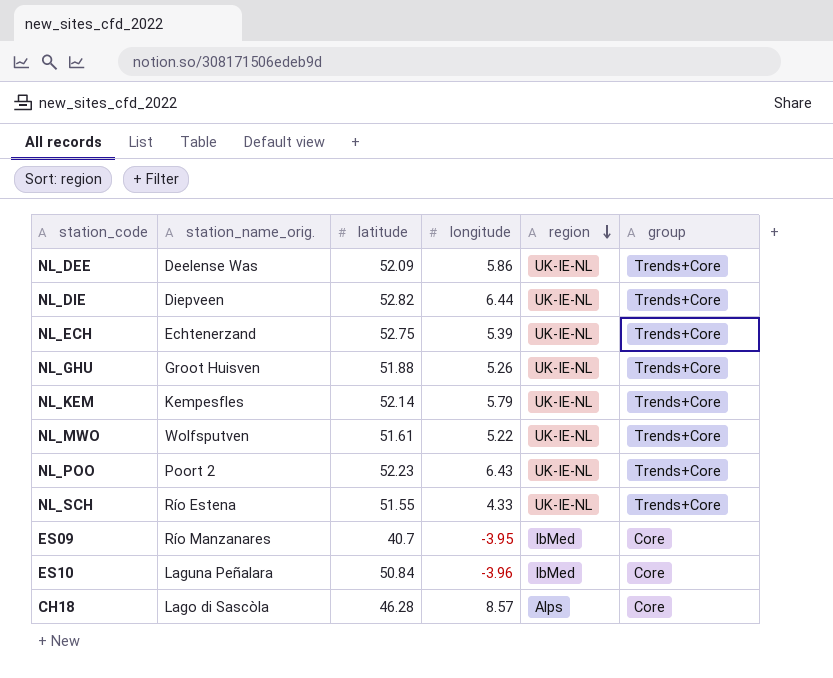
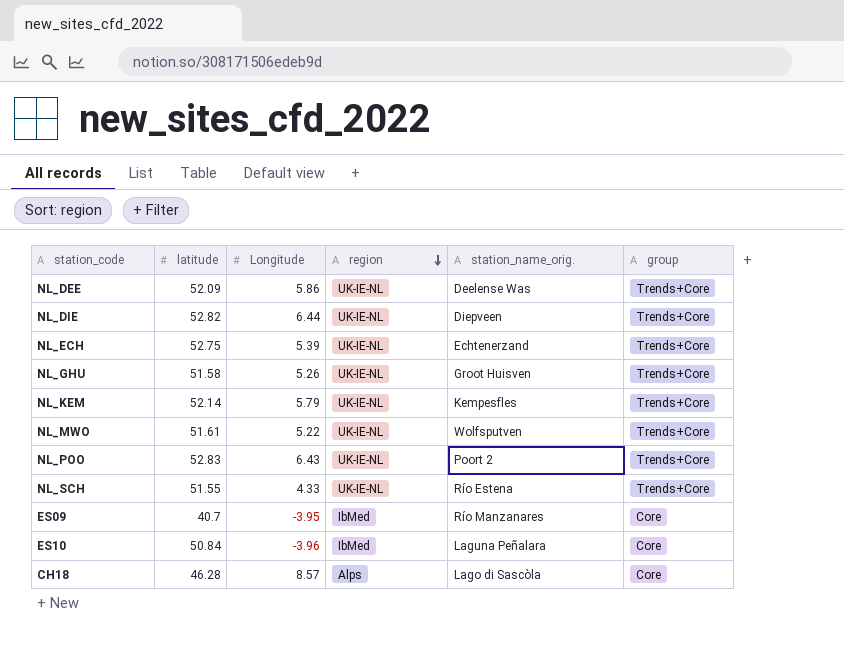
column name: longitude -> Longitude
column station_name_orig. | position: 2 -> 5
NL_GHU | latitude: 51.88 -> 51.58
NL_POO | latitude: 52.23 -> 52.83

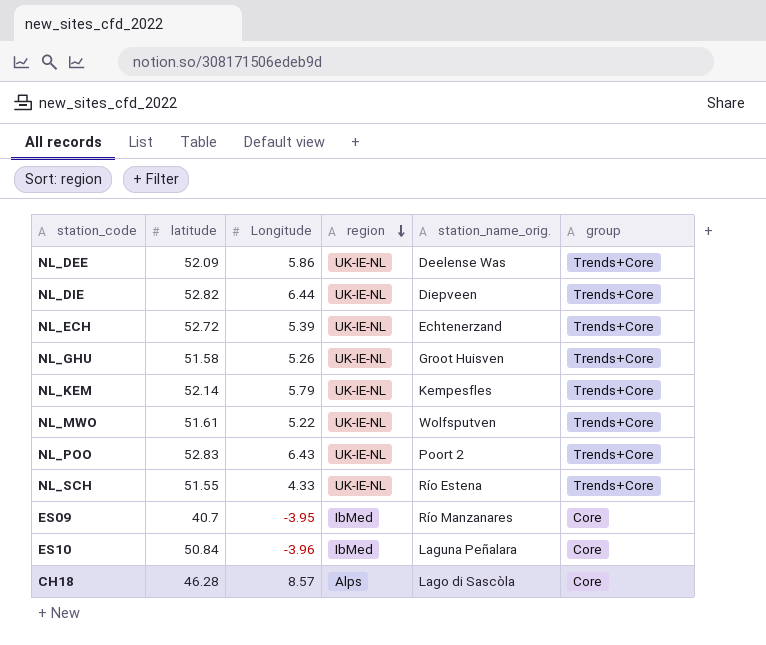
NL_ECH | latitude: 52.75 -> 52.72

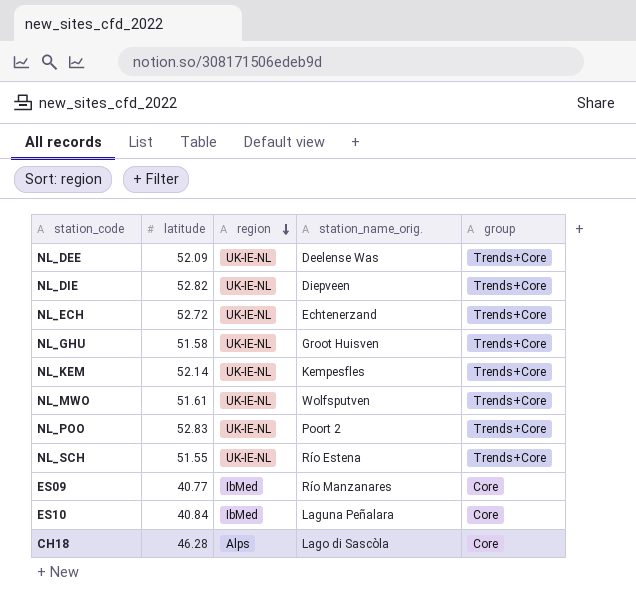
column Longitude | position: 3 -> none
ES09 | latitude: 40.7 -> 40.77
ES10 | latitude: 50.84 -> 40.84

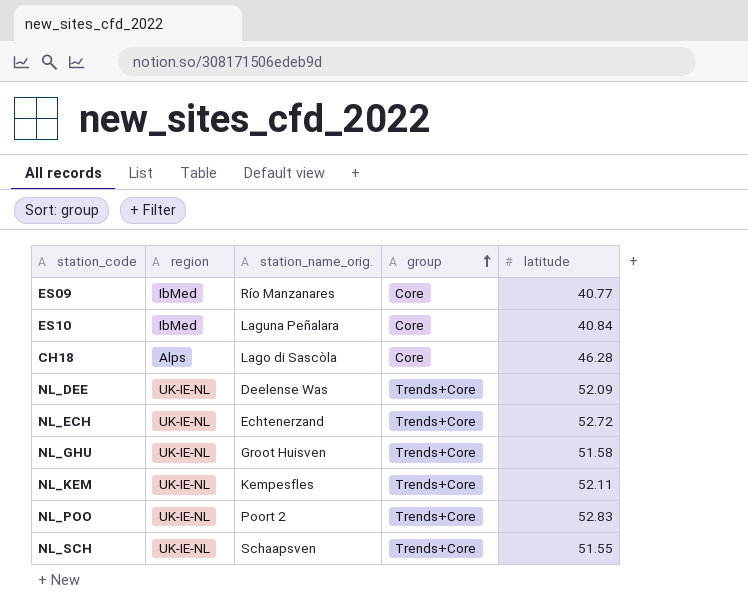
row order: region descending -> group ascending
column latitude | position: 2 -> 5
row NL_DIE: 52.82 | UK-IE-NL | Diepveen | Trends+Core -> none
row NL_MWO: 51.61 | UK-IE-NL | Wolfsputven | Trends+Core -> none
NL_KEM | latitude: 52.14 -> 52.11
NL_SCH | station_name_orig.: Río Estena -> Schaapsven

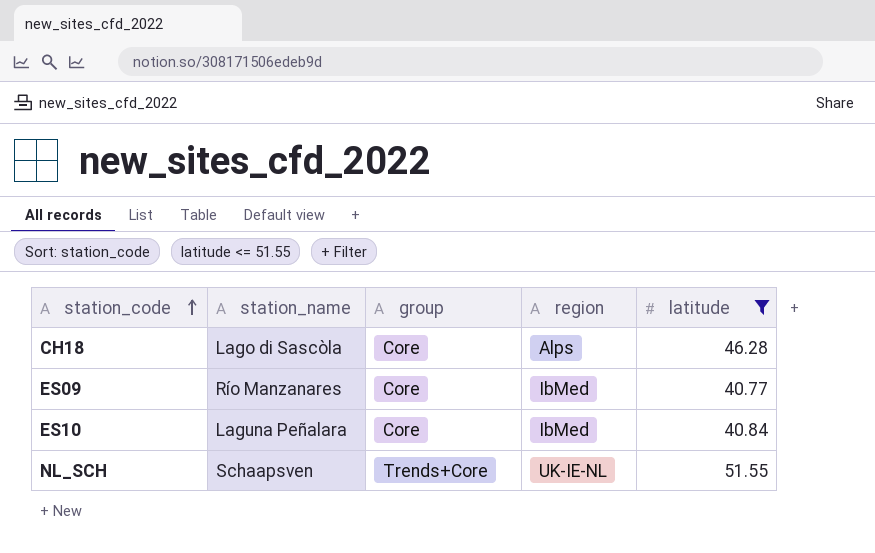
filter: none -> latitude <= 51.55
row order: group ascending -> station_code ascending
column name: station_name_orig. -> station_name
column region | position: 2 -> 4

